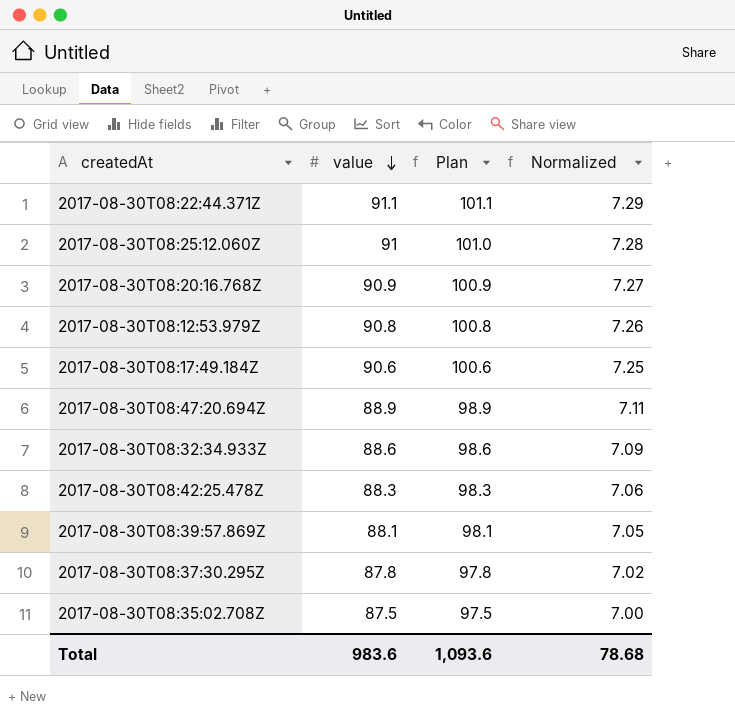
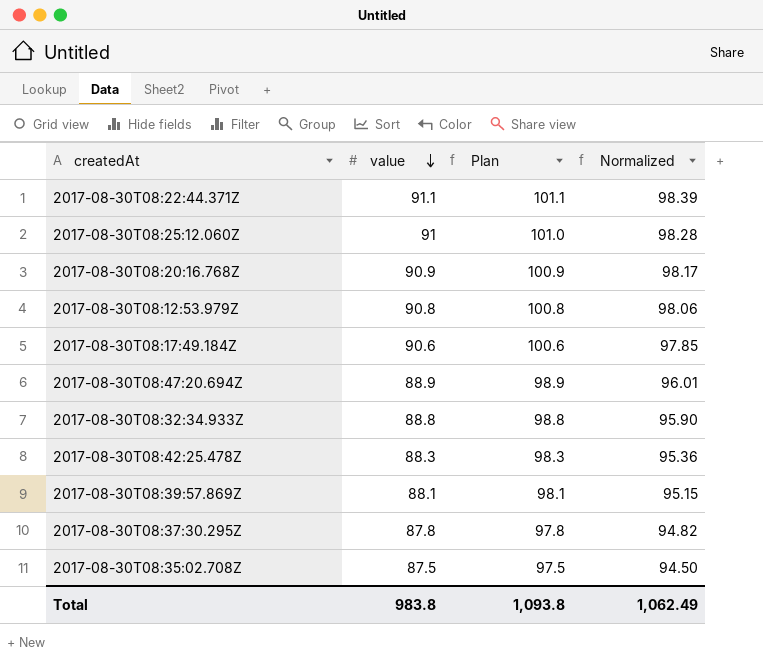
column Normalized | formula: [value] * 0.08 -> [value] * 1.08
2017-08-30T08:32:34.933Z | value: 88.6 -> 88.8
2017-08-30T08:32:34.933Z | Plan: 98.6 -> 98.8
Total | value: 983.6 -> 983.8
Total | Plan: 1,093.6 -> 1,093.8
Total | Normalized: 78.68 -> 1,062.49

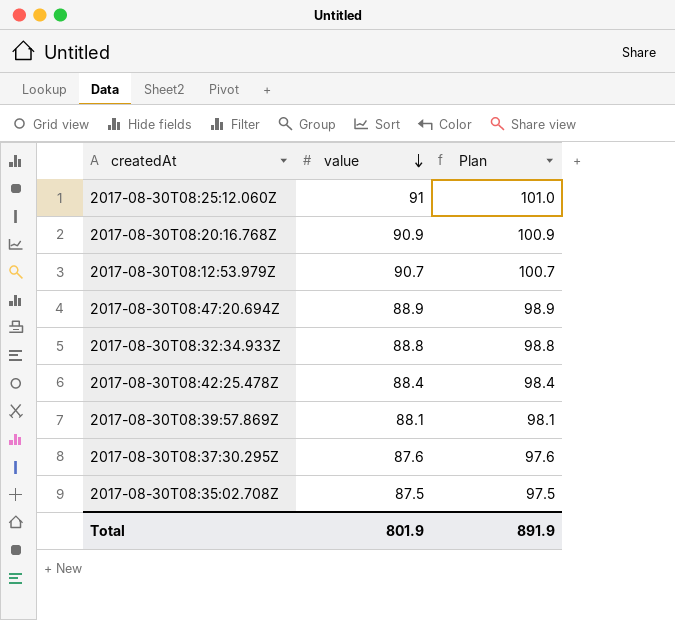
column Normalized | formula: [value] * 1.08 -> none
row 2017-08-30T08:22:44.371Z: 91.1 | 101.1 | 98.39 -> none
row 2017-08-30T08:17:49.184Z: 90.6 | 100.6 | 97.85 -> none
2017-08-30T08:12:53.979Z | value: 90.8 -> 90.7
2017-08-30T08:12:53.979Z | Plan: 100.8 -> 100.7
2017-08-30T08:42:25.478Z | value: 88.3 -> 88.4
2017-08-30T08:42:25.478Z | Plan: 98.3 -> 98.4
2017-08-30T08:37:30.295Z | value: 87.8 -> 87.6
2017-08-30T08:37:30.295Z | Plan: 97.8 -> 97.6
Total | value: 983.8 -> 801.9
Total | Plan: 1,093.8 -> 891.9

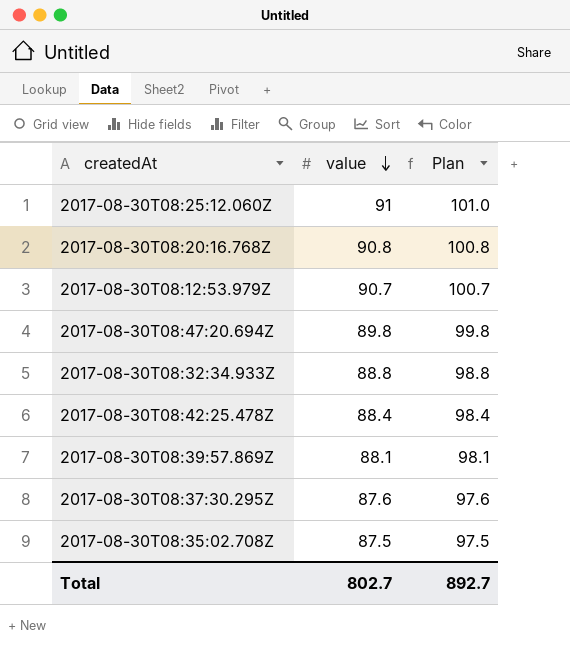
2017-08-30T08:20:16.768Z | value: 90.9 -> 90.8
2017-08-30T08:20:16.768Z | Plan: 100.9 -> 100.8
2017-08-30T08:47:20.694Z | value: 88.9 -> 89.8
2017-08-30T08:47:20.694Z | Plan: 98.9 -> 99.8
Total | value: 801.9 -> 802.7
Total | Plan: 891.9 -> 892.7

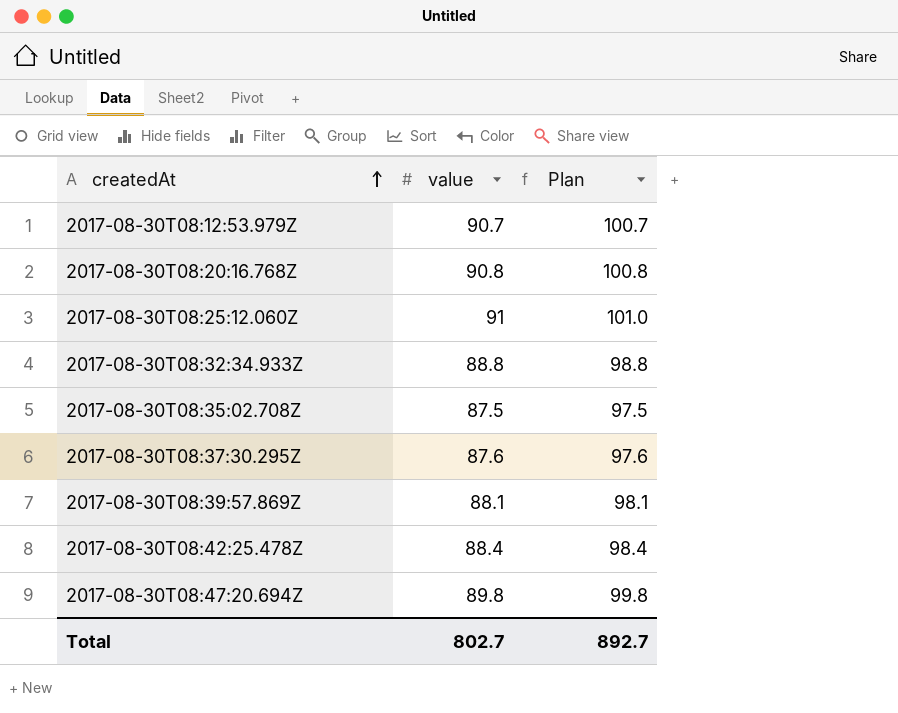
row order: value descending -> createdAt ascending

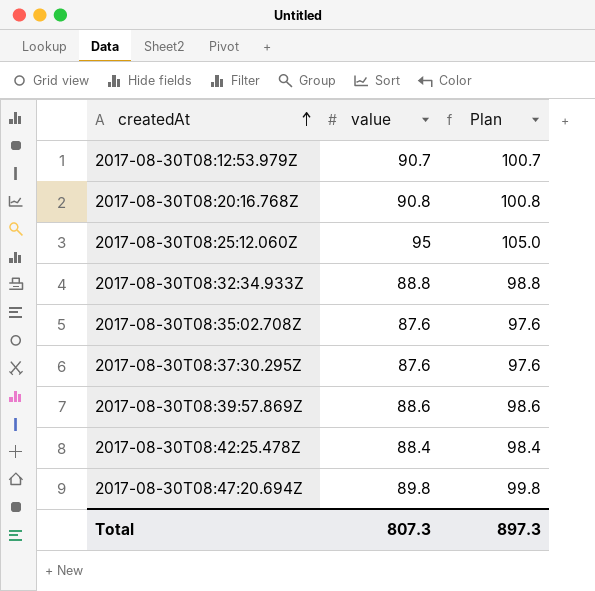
2017-08-30T08:25:12.060Z | value: 91 -> 95
2017-08-30T08:25:12.060Z | Plan: 101.0 -> 105.0
2017-08-30T08:35:02.708Z | value: 87.5 -> 87.6
2017-08-30T08:35:02.708Z | Plan: 97.5 -> 97.6
2017-08-30T08:39:57.869Z | value: 88.1 -> 88.6
2017-08-30T08:39:57.869Z | Plan: 98.1 -> 98.6
Total | value: 802.7 -> 807.3
Total | Plan: 892.7 -> 897.3

